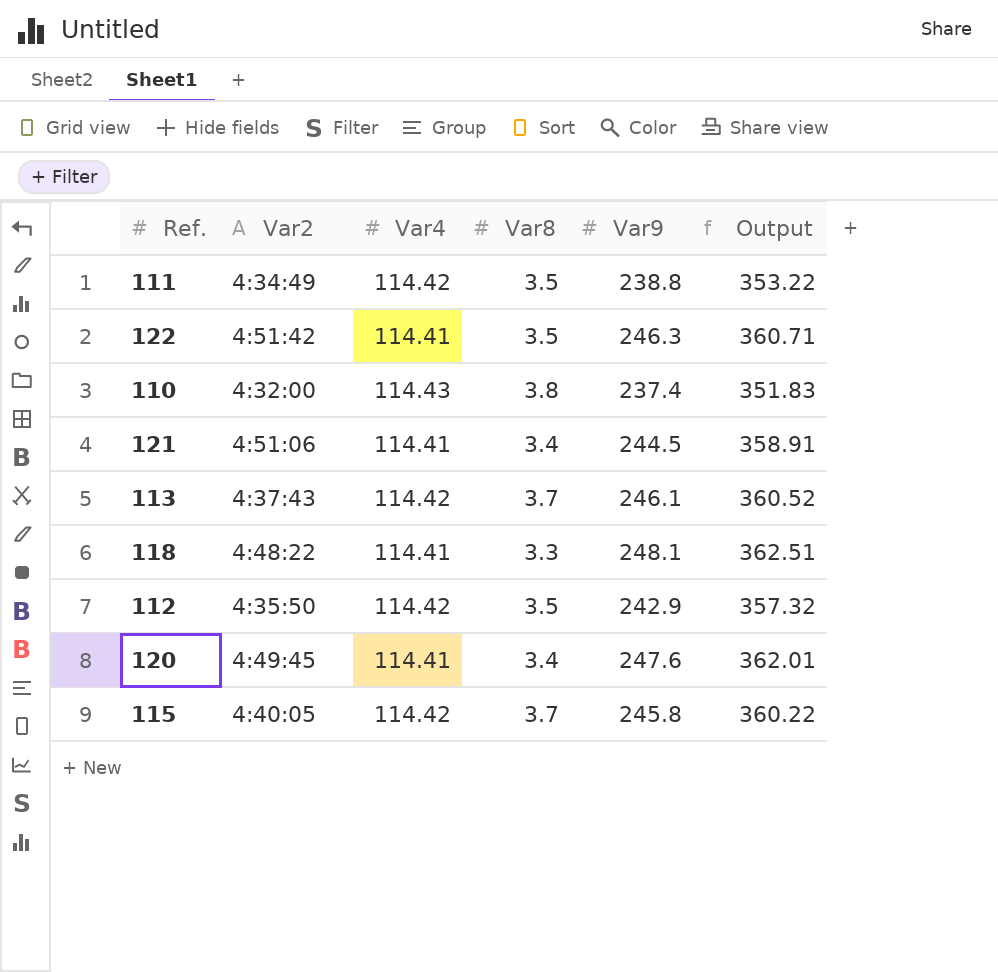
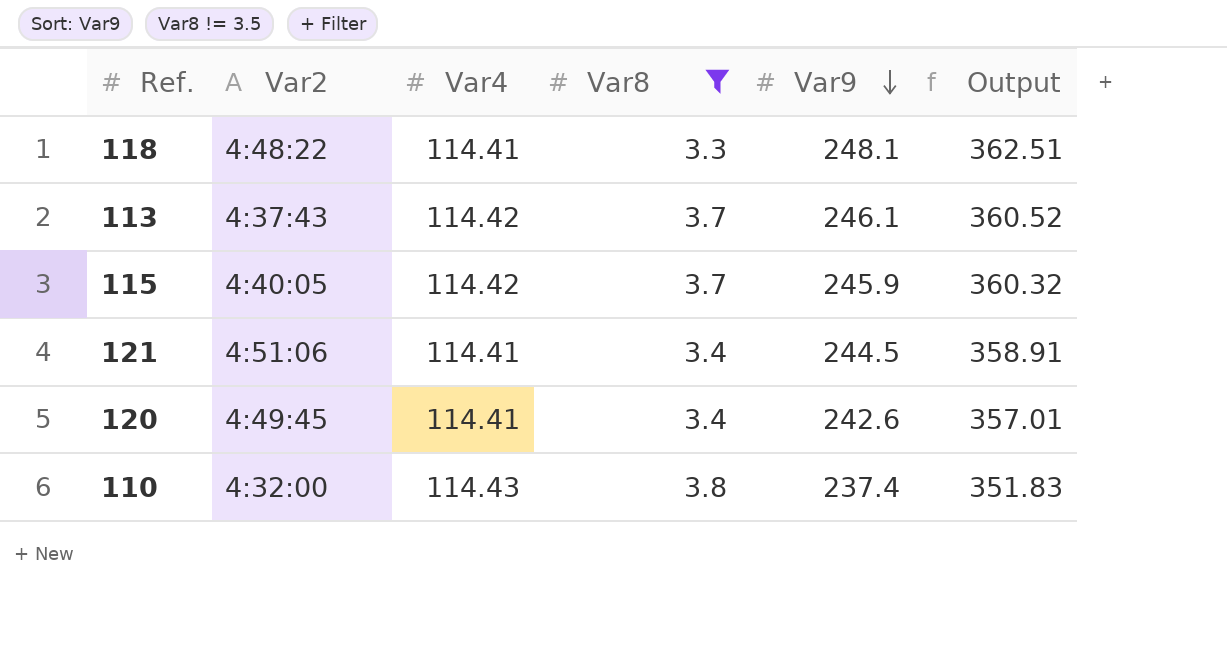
filter: none -> Var8 != 3.5
row order: none -> Var9 descending
115 | Var9: 245.8 -> 245.9
115 | Output: 360.22 -> 360.32
120 | Var9: 247.6 -> 242.6
120 | Output: 362.01 -> 357.01

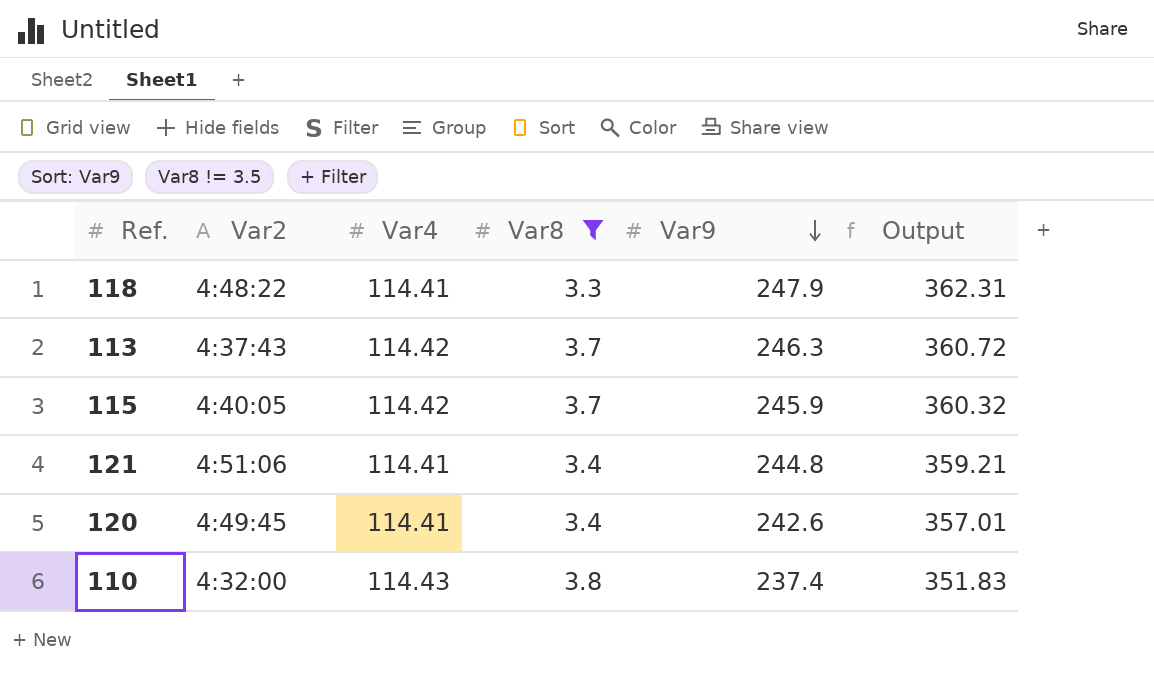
118 | Var9: 248.1 -> 247.9
118 | Output: 362.51 -> 362.31
113 | Var9: 246.1 -> 246.3
113 | Output: 360.52 -> 360.72
121 | Var9: 244.5 -> 244.8
121 | Output: 358.91 -> 359.21

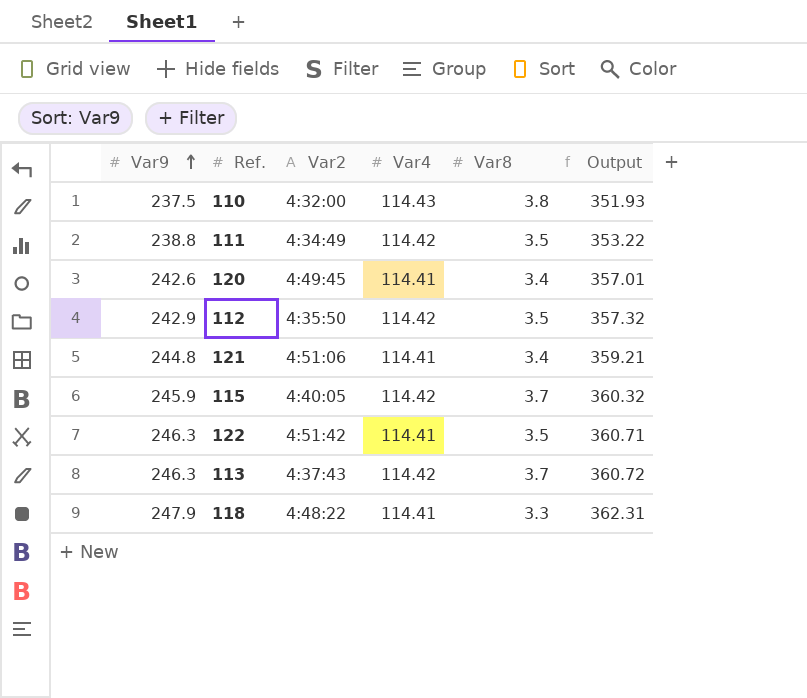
filter: Var8 != 3.5 -> none
row order: Var9 descending -> Var9 ascending
column Var9 | position: 5 -> 1
110 | Var9: 237.4 -> 237.5
110 | Output: 351.83 -> 351.93

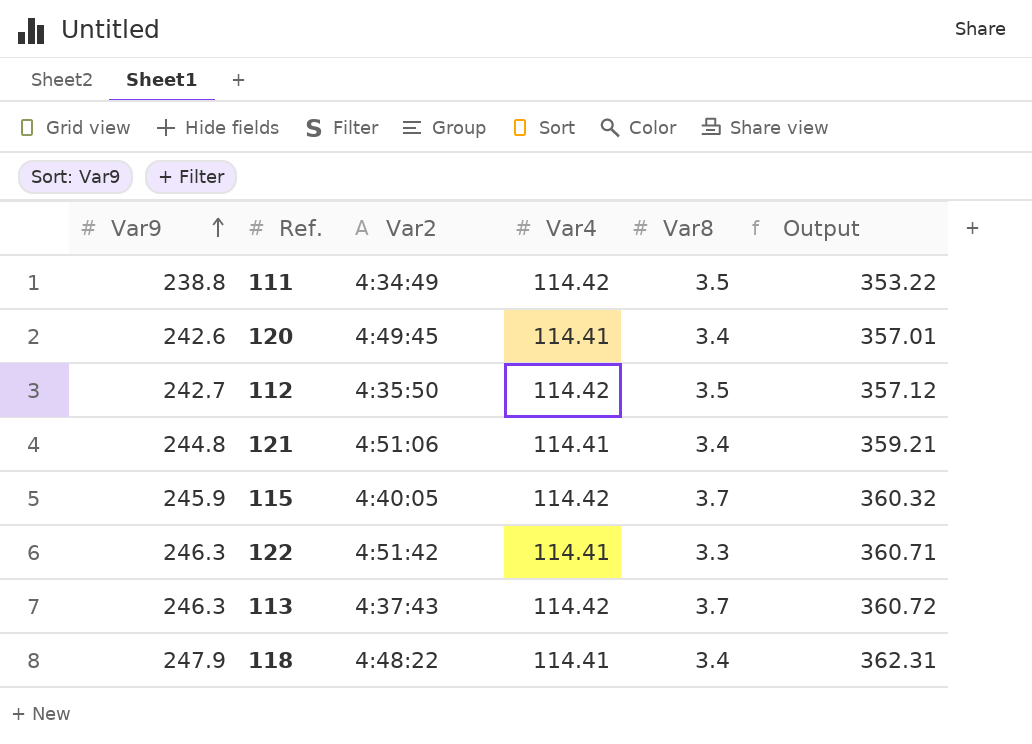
row 110: 237.5 | 4:32:00 | 114.43 | 3.8 | 351.93 -> none
112 | Var9: 242.9 -> 242.7
112 | Output: 357.32 -> 357.12
122 | Var8: 3.5 -> 3.3
118 | Var8: 3.3 -> 3.4

